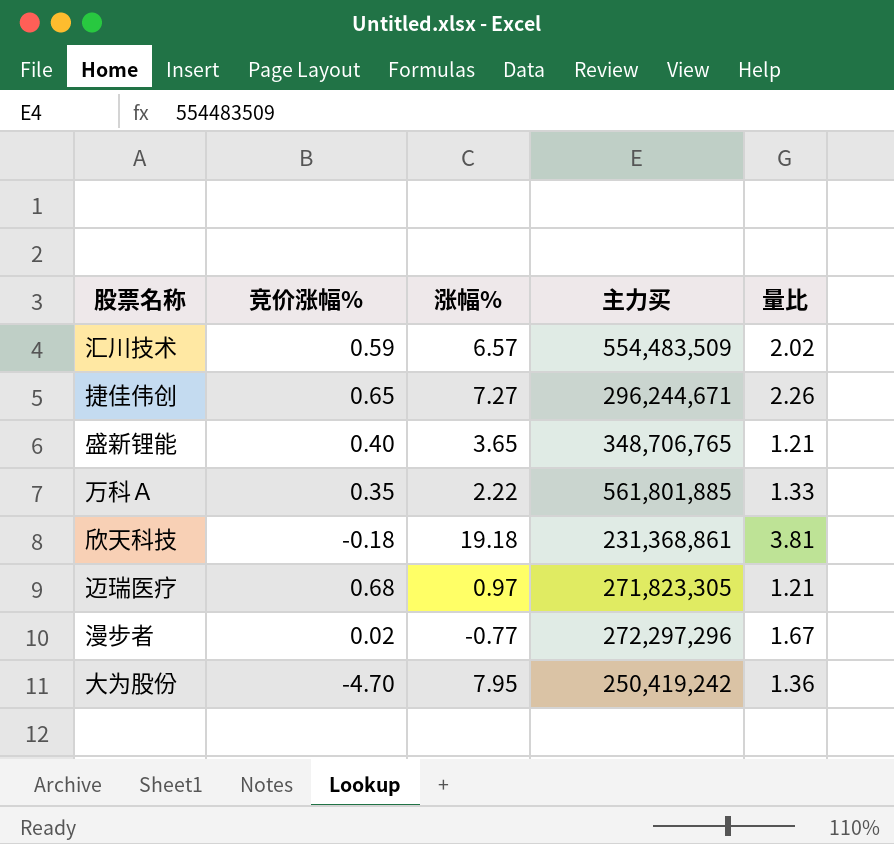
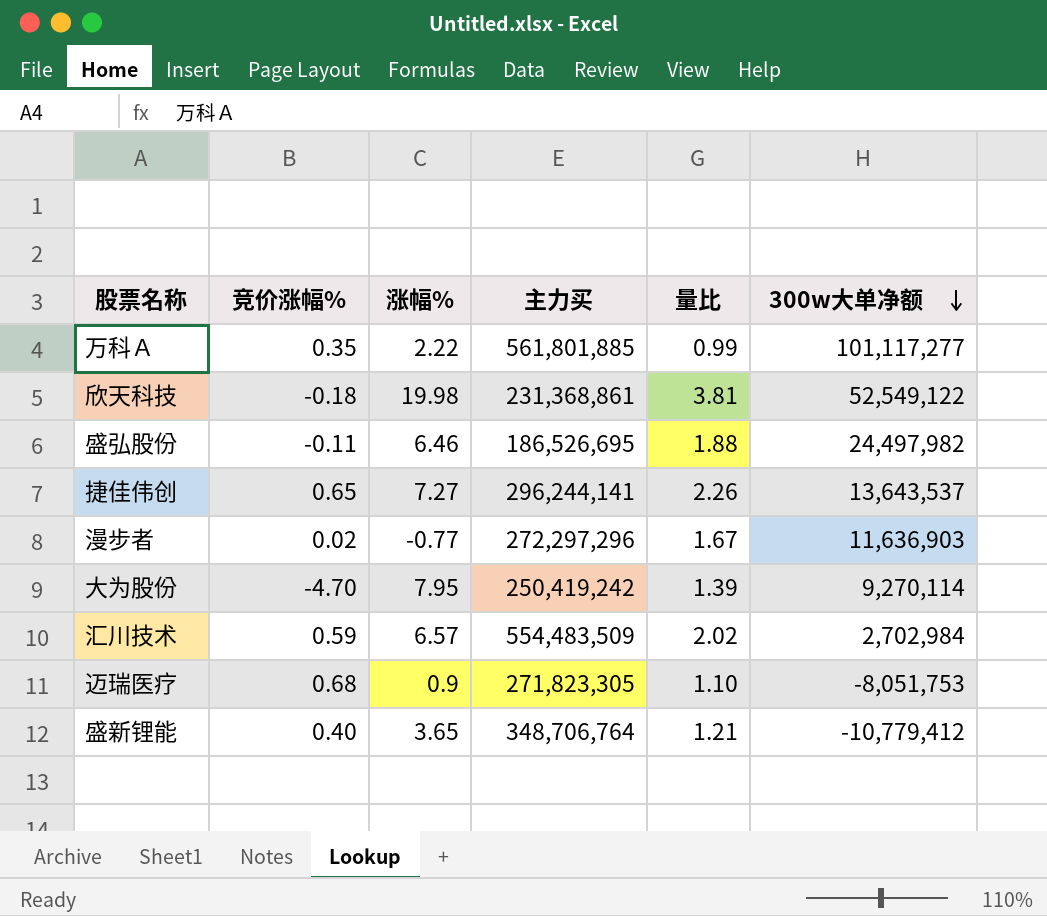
row order: none -> 300w大单净额 descending
column 300w大单净额 | position: none -> 6
万科Ａ | 量比: 1.33 -> 0.99
欣天科技 | 涨幅%: 19.18 -> 19.98
row 盛弘股份: none -> -0.11 | 6.46 | 186,526,695 | 1.88 | 24,497,982
捷佳伟创 | 主力买: 296,244,671 -> 296,244,141
大为股份 | 量比: 1.36 -> 1.39
迈瑞医疗 | 涨幅%: 0.97 -> 0.9
迈瑞医疗 | 量比: 1.21 -> 1.10
盛新锂能 | 主力买: 348,706,765 -> 348,706,764

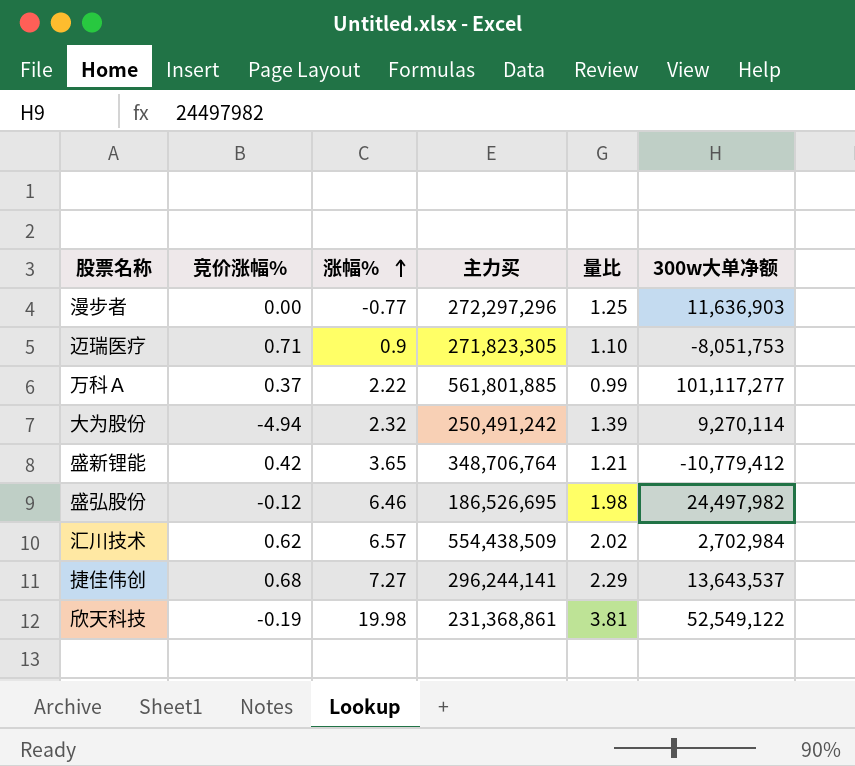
row order: 300w大单净额 descending -> 涨幅% ascending
漫步者 | 竞价涨幅%: 0.02 -> 0.00
漫步者 | 量比: 1.67 -> 1.25
迈瑞医疗 | 竞价涨幅%: 0.68 -> 0.71
万科Ａ | 竞价涨幅%: 0.35 -> 0.37
大为股份 | 竞价涨幅%: -4.70 -> -4.94
大为股份 | 涨幅%: 7.95 -> 2.32
大为股份 | 主力买: 250,419,242 -> 250,491,242
盛新锂能 | 竞价涨幅%: 0.40 -> 0.42
盛弘股份 | 竞价涨幅%: -0.11 -> -0.12
盛弘股份 | 量比: 1.88 -> 1.98
汇川技术 | 竞价涨幅%: 0.59 -> 0.62
汇川技术 | 主力买: 554,483,509 -> 554,438,509
捷佳伟创 | 竞价涨幅%: 0.65 -> 0.68
捷佳伟创 | 量比: 2.26 -> 2.29
欣天科技 | 竞价涨幅%: -0.18 -> -0.19

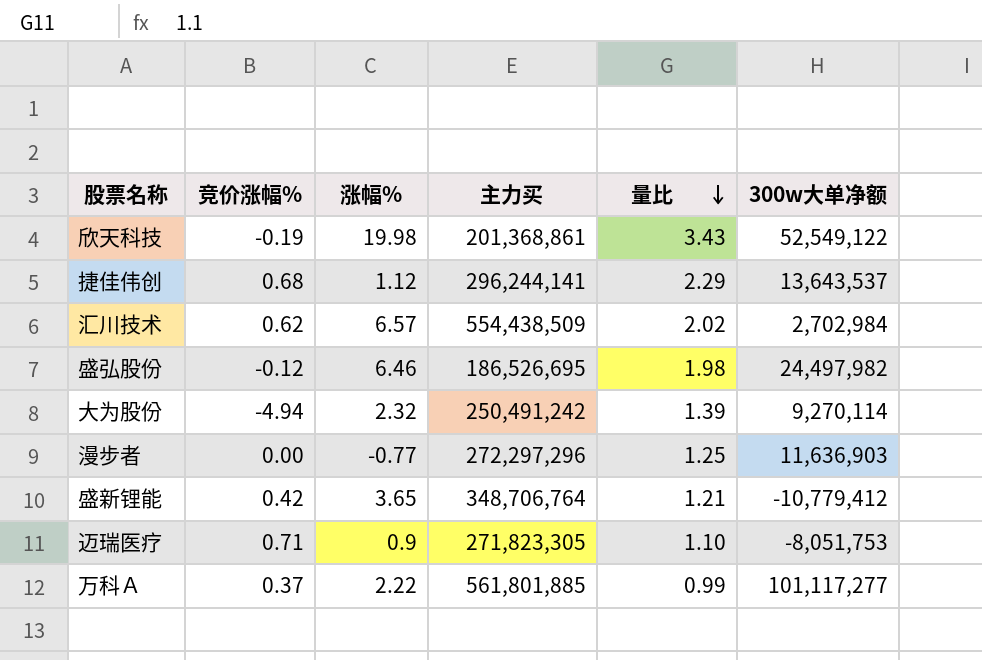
row order: 涨幅% ascending -> 量比 descending
欣天科技 | 主力买: 231,368,861 -> 201,368,861
欣天科技 | 量比: 3.81 -> 3.43
捷佳伟创 | 涨幅%: 7.27 -> 1.12

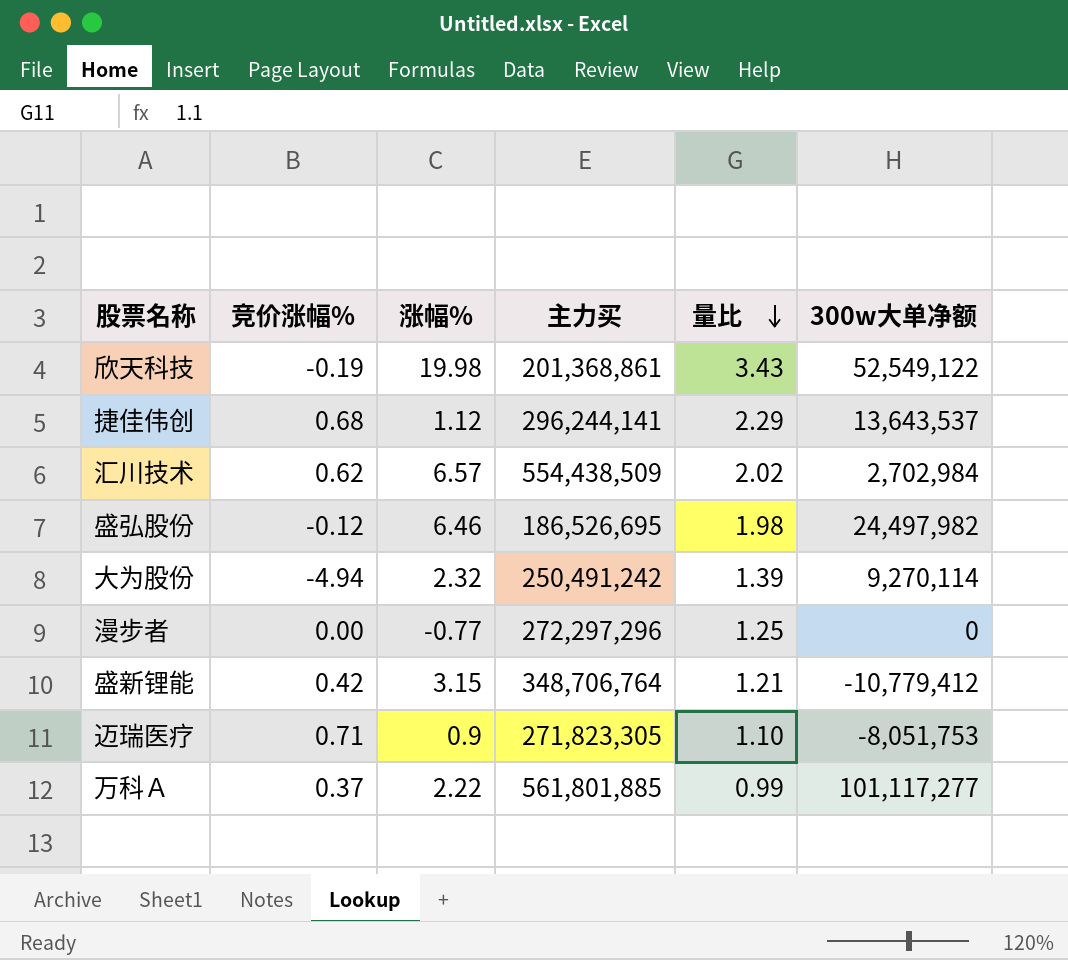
漫步者 | 300w大单净额: 11,636,903 -> 0
盛新锂能 | 涨幅%: 3.65 -> 3.15

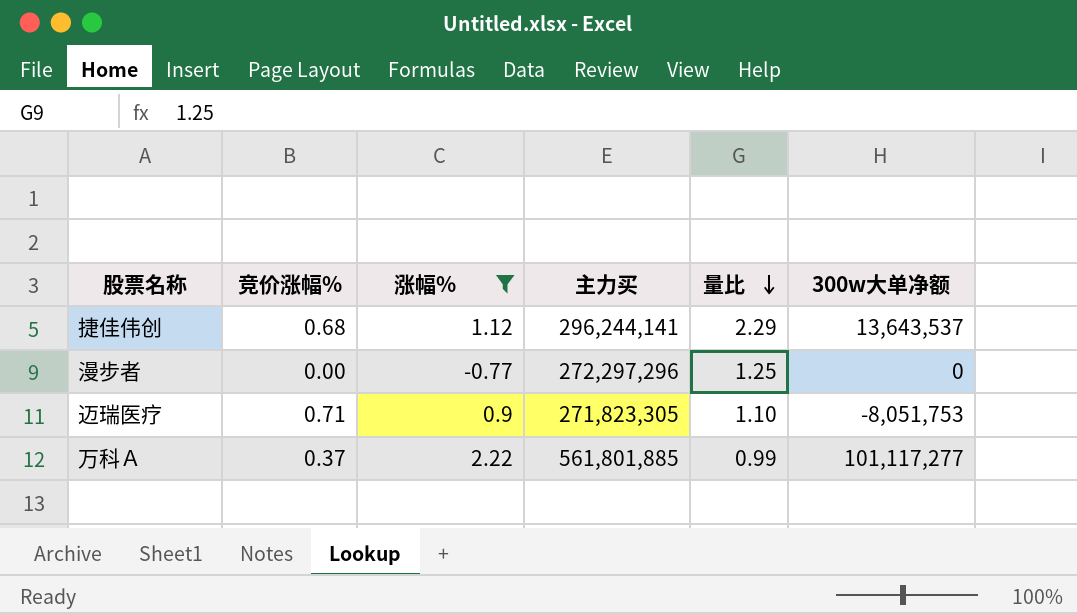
filter: none -> 涨幅% <= 2.22

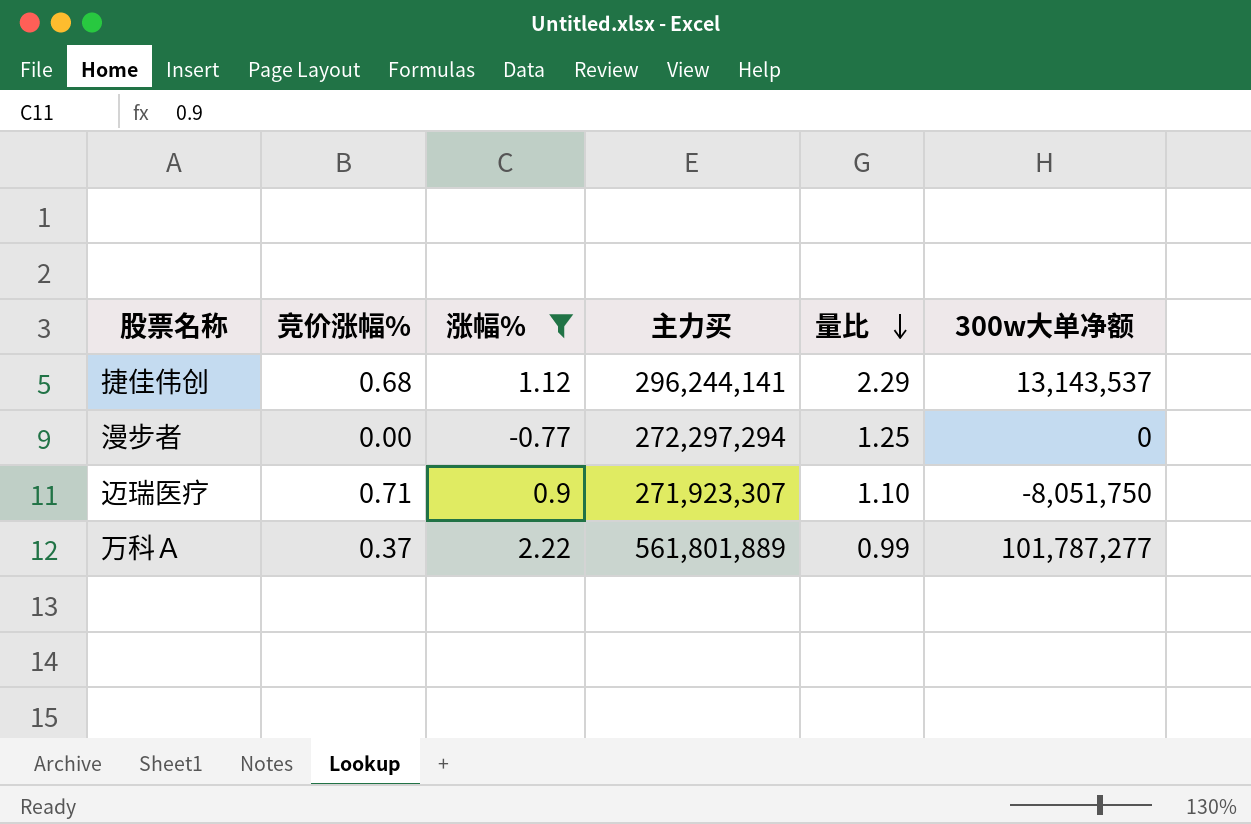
捷佳伟创 | 300w大单净额: 13,643,537 -> 13,143,537
漫步者 | 主力买: 272,297,296 -> 272,297,294
迈瑞医疗 | 主力买: 271,823,305 -> 271,923,307
迈瑞医疗 | 300w大单净额: -8,051,753 -> -8,051,750
万科Ａ | 主力买: 561,801,885 -> 561,801,889
万科Ａ | 300w大单净额: 101,117,277 -> 101,787,277

